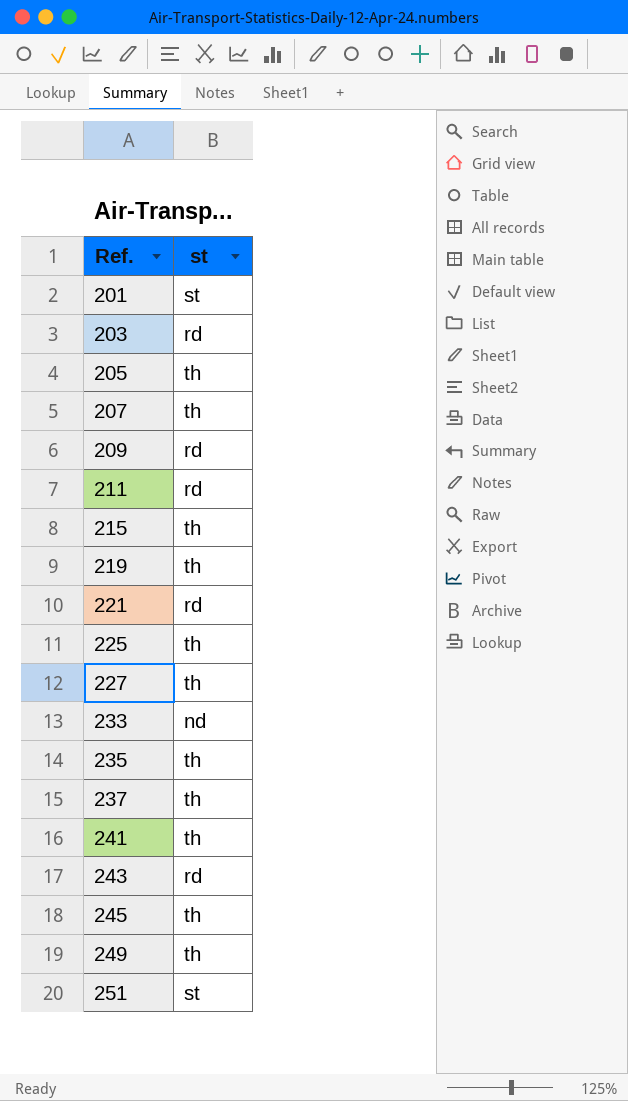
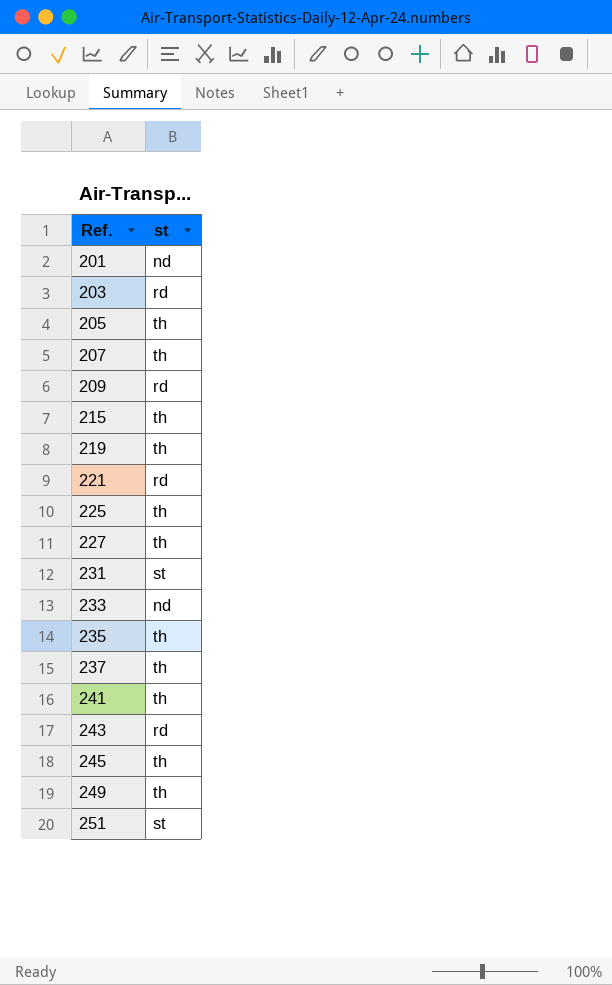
row 211: rd -> none
201 | st: st -> nd
row 231: none -> st

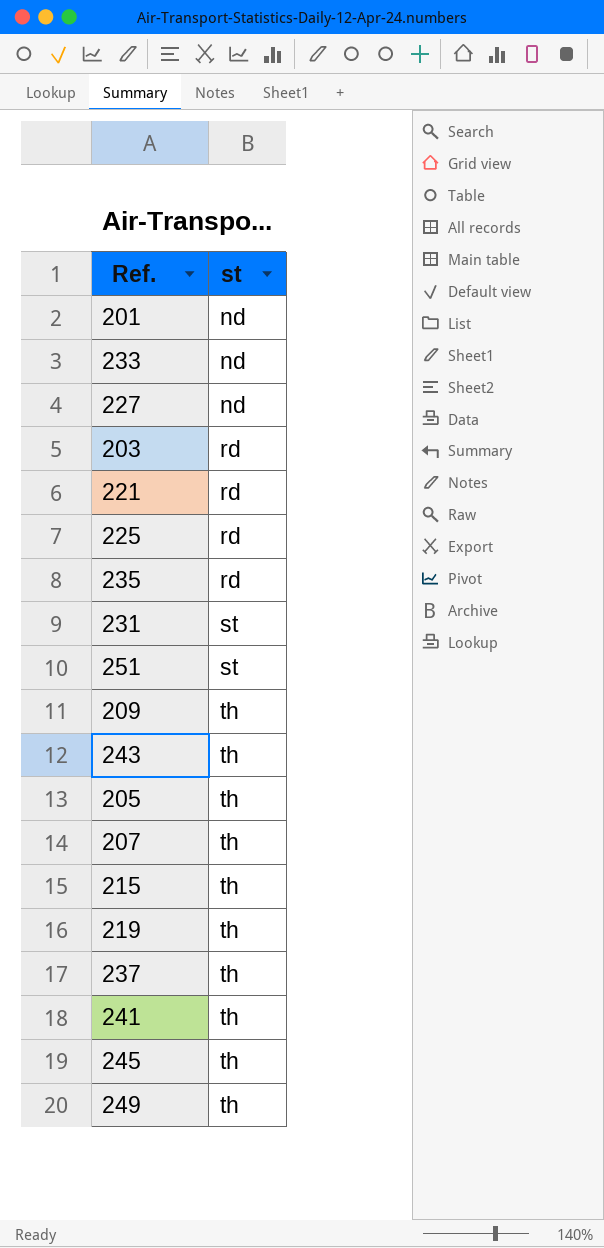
row order: Ref. ascending -> st ascending
227 | st: th -> nd
225 | st: th -> rd
235 | st: th -> rd
209 | st: rd -> th
243 | st: rd -> th

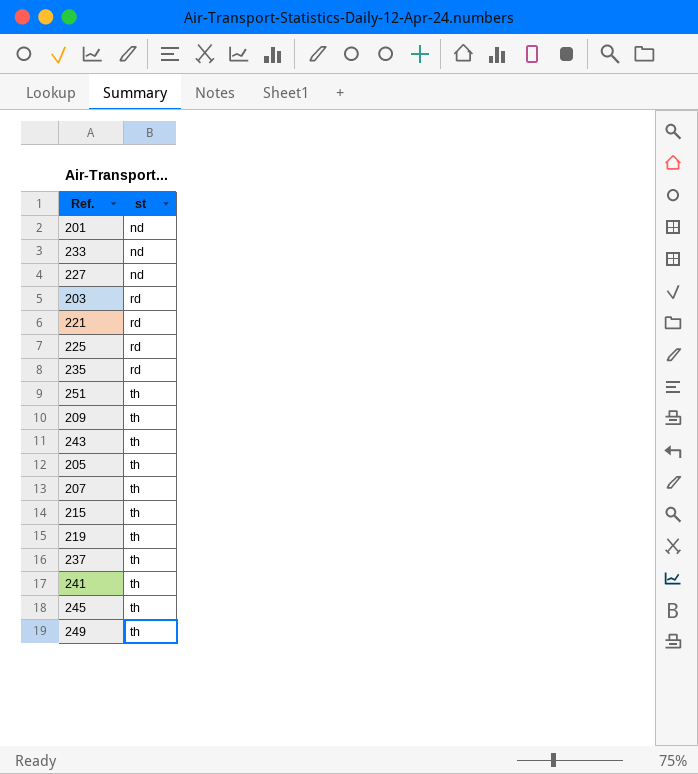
row 231: st -> none
251 | st: st -> th

